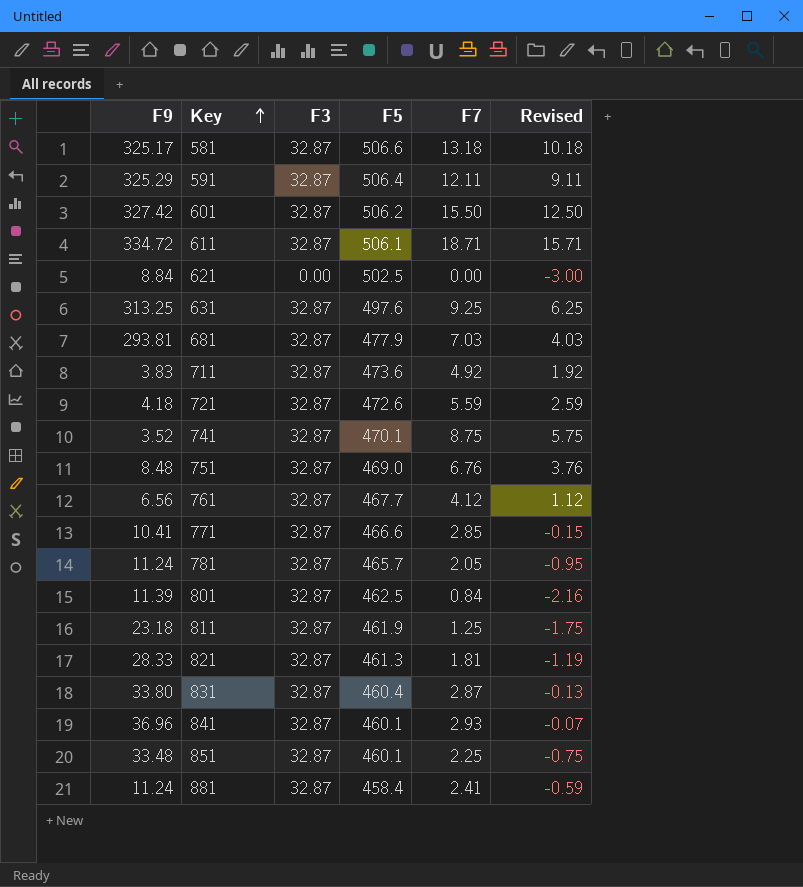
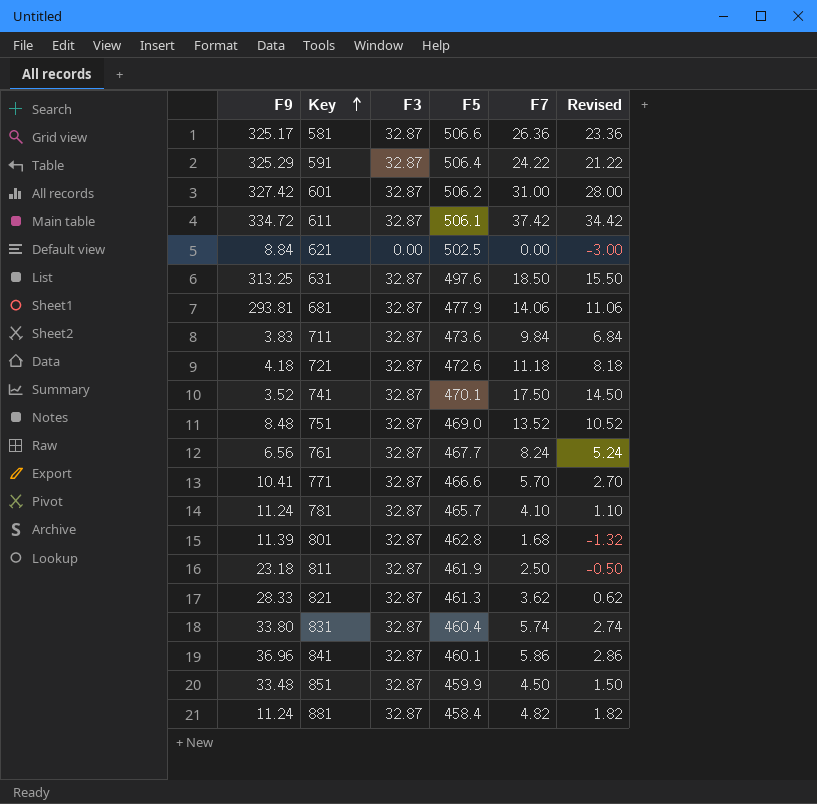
581 | F7: 13.18 -> 26.36
581 | Revised: 10.18 -> 23.36
591 | F7: 12.11 -> 24.22
591 | Revised: 9.11 -> 21.22
601 | F7: 15.50 -> 31.00
601 | Revised: 12.50 -> 28.00
611 | F7: 18.71 -> 37.42
611 | Revised: 15.71 -> 34.42
631 | F7: 9.25 -> 18.50
631 | Revised: 6.25 -> 15.50
681 | F7: 7.03 -> 14.06
681 | Revised: 4.03 -> 11.06
711 | F7: 4.92 -> 9.84
711 | Revised: 1.92 -> 6.84
721 | F7: 5.59 -> 11.18
721 | Revised: 2.59 -> 8.18
741 | F7: 8.75 -> 17.50
741 | Revised: 5.75 -> 14.50
751 | F7: 6.76 -> 13.52
751 | Revised: 3.76 -> 10.52
761 | F7: 4.12 -> 8.24
761 | Revised: 1.12 -> 5.24
771 | F7: 2.85 -> 5.70
771 | Revised: -0.15 -> 2.70
781 | F7: 2.05 -> 4.10
781 | Revised: -0.95 -> 1.10
801 | F5: 462.5 -> 462.8
801 | F7: 0.84 -> 1.68
801 | Revised: -2.16 -> -1.32
811 | F7: 1.25 -> 2.50
811 | Revised: -1.75 -> -0.50
821 | F7: 1.81 -> 3.62
821 | Revised: -1.19 -> 0.62
831 | F7: 2.87 -> 5.74
831 | Revised: -0.13 -> 2.74
841 | F7: 2.93 -> 5.86
841 | Revised: -0.07 -> 2.86
851 | F5: 460.1 -> 459.9
851 | F7: 2.25 -> 4.50
851 | Revised: -0.75 -> 1.50
881 | F7: 2.41 -> 4.82
881 | Revised: -0.59 -> 1.82

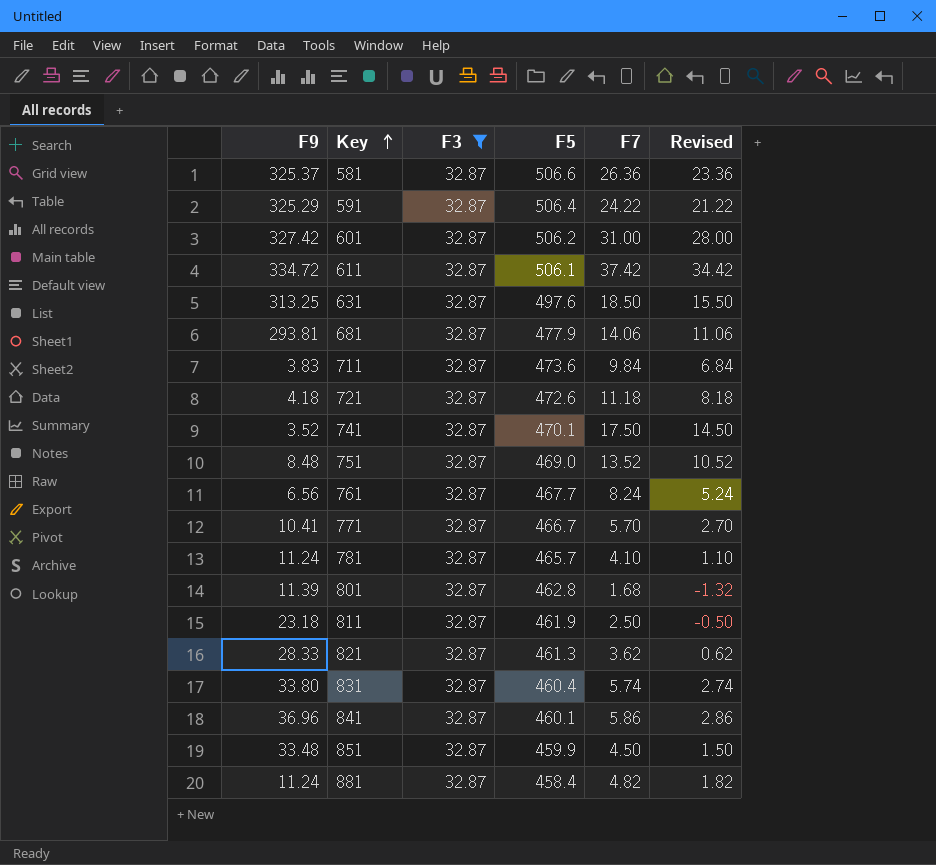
filter: none -> F3 = 32.87
581 | F9: 325.17 -> 325.37
771 | F5: 466.6 -> 466.7

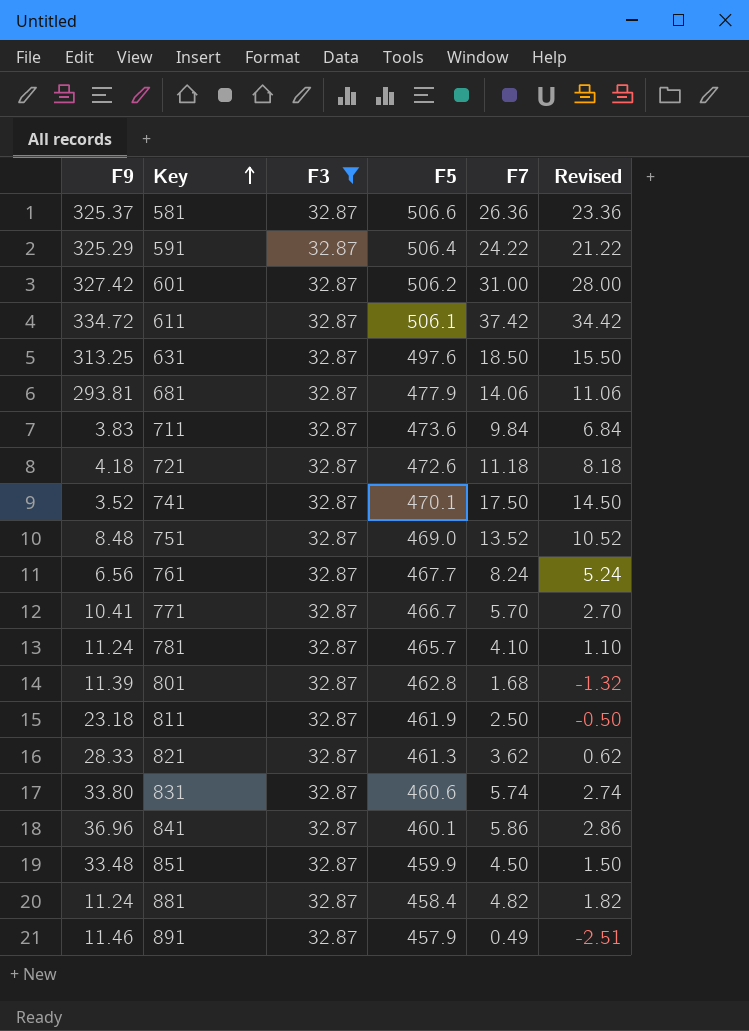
831 | F5: 460.4 -> 460.6
row 891: none -> 11.46 | 32.87 | 457.9 | 0.49 | -2.51

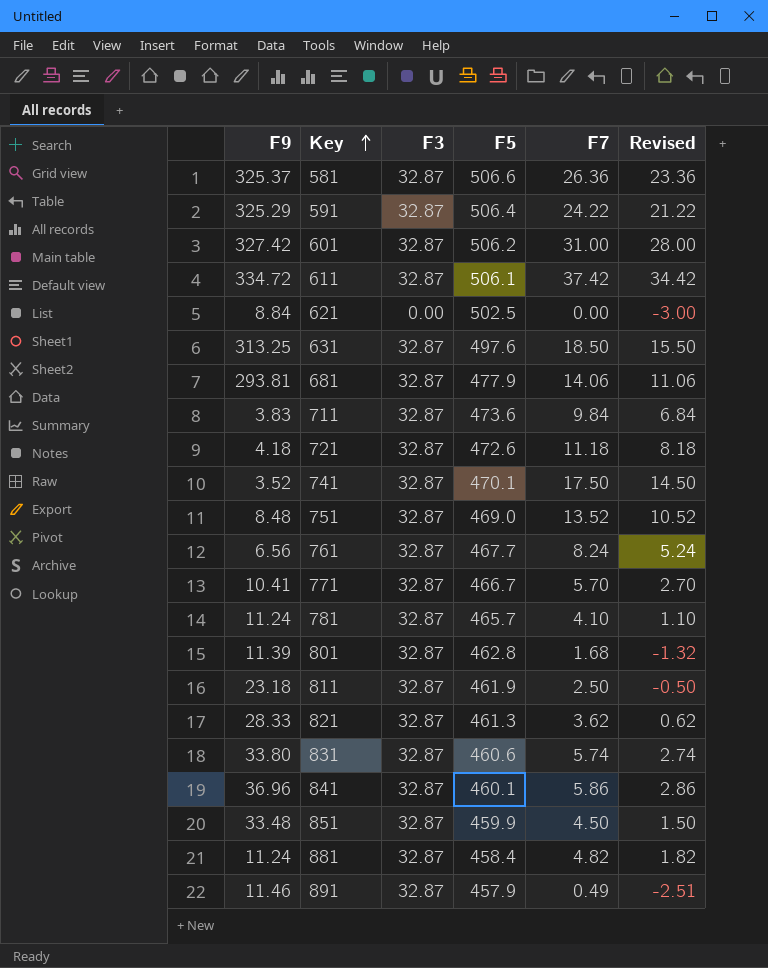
filter: F3 = 32.87 -> none

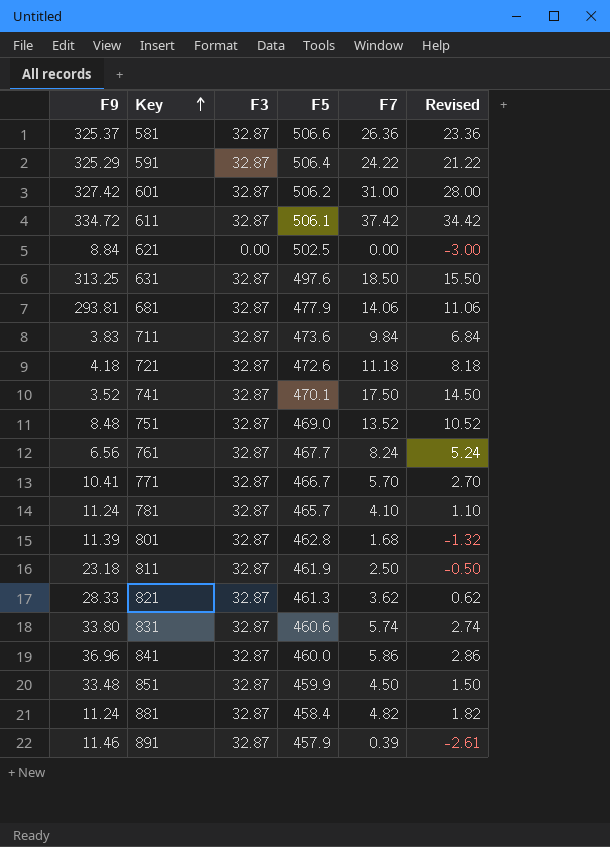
841 | F5: 460.1 -> 460.0
891 | F7: 0.49 -> 0.39
891 | Revised: -2.51 -> -2.61

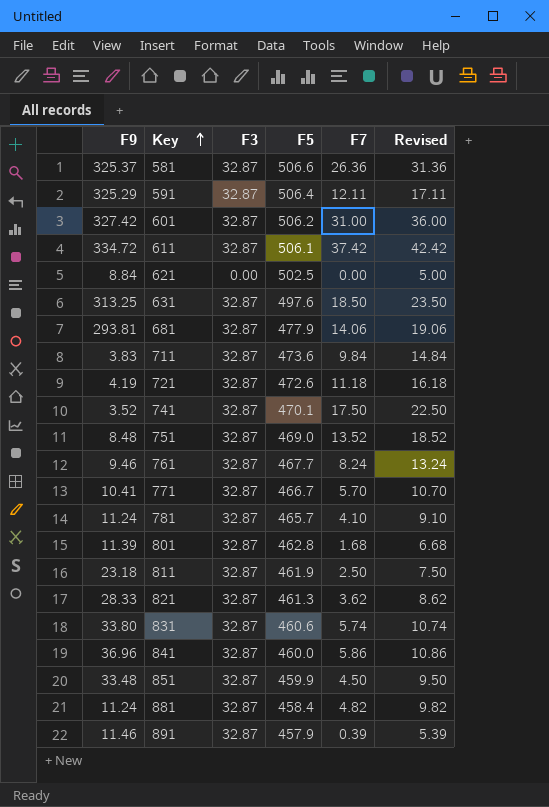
column Revised | formula: [F7] - 3 -> [F7] + 5
591 | F7: 24.22 -> 12.11
721 | F9: 4.18 -> 4.19
761 | F9: 6.56 -> 9.46

